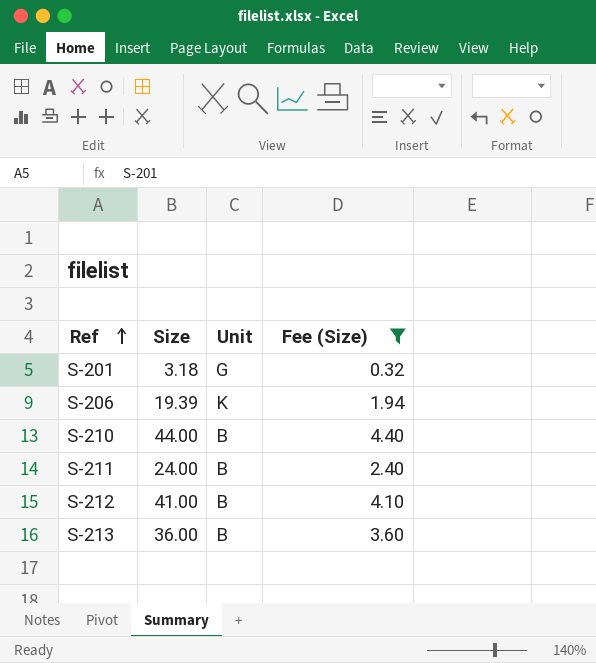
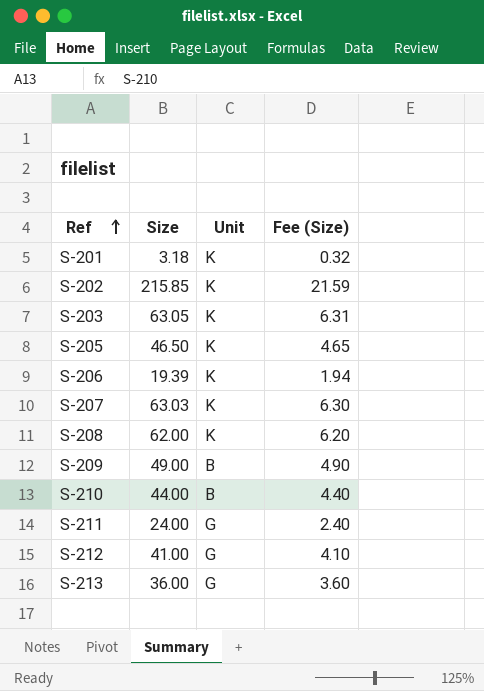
filter: Fee (Size) <= 4.40 -> none
S-201 | Unit: G -> K
S-211 | Unit: B -> G
S-212 | Unit: B -> G
S-213 | Unit: B -> G

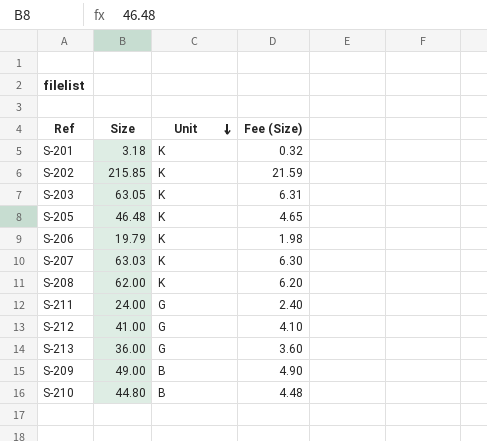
row order: Ref ascending -> Unit descending
S-205 | Size: 46.50 -> 46.48
S-206 | Size: 19.39 -> 19.79
S-206 | Fee (Size): 1.94 -> 1.98
S-210 | Size: 44.00 -> 44.80
S-210 | Fee (Size): 4.40 -> 4.48

